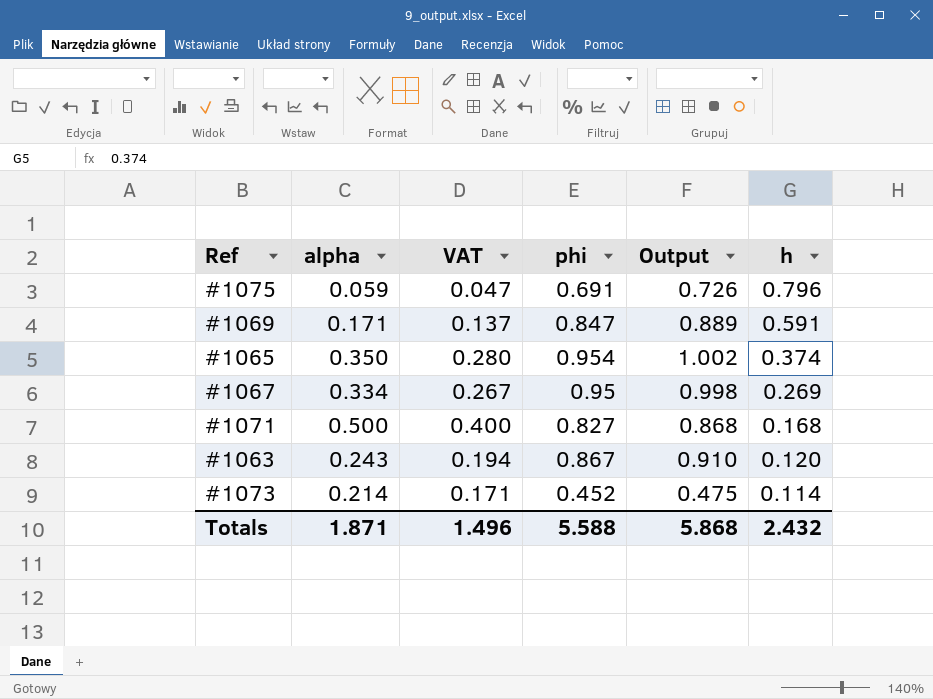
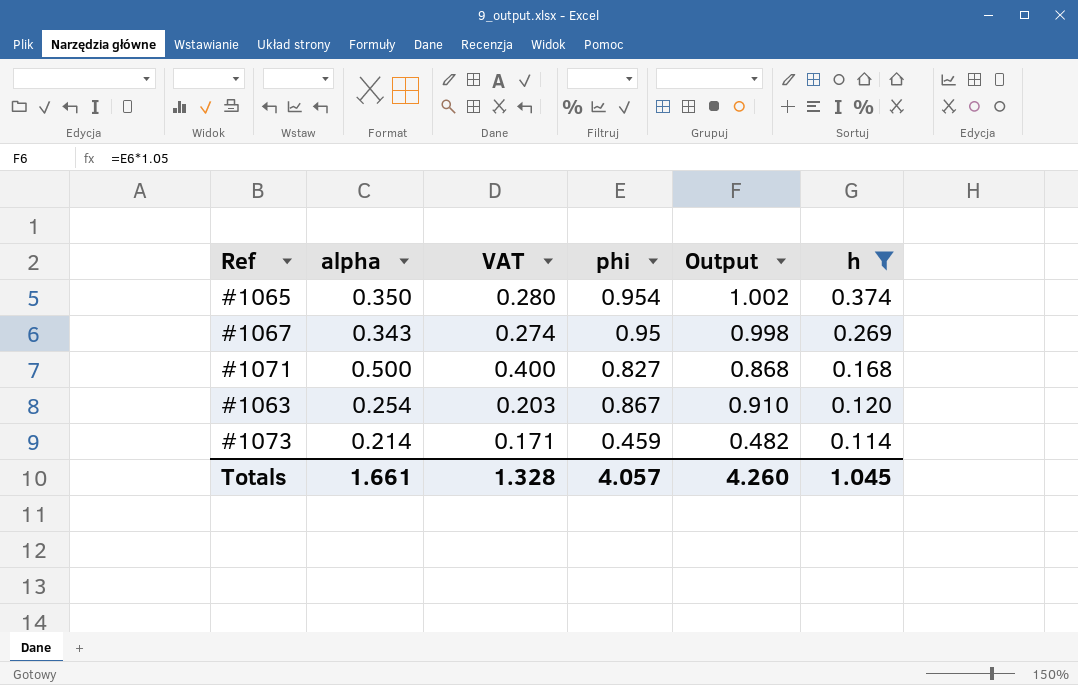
filter: none -> h <= 0.374
#1067 | alpha: 0.334 -> 0.343
#1067 | VAT: 0.267 -> 0.274
#1063 | alpha: 0.243 -> 0.254
#1063 | VAT: 0.194 -> 0.203
#1073 | phi: 0.452 -> 0.459
#1073 | Output: 0.475 -> 0.482
Totals | alpha: 1.871 -> 1.661
Totals | VAT: 1.496 -> 1.328
Totals | phi: 5.588 -> 4.057
Totals | Output: 5.868 -> 4.260
Totals | h: 2.432 -> 1.045

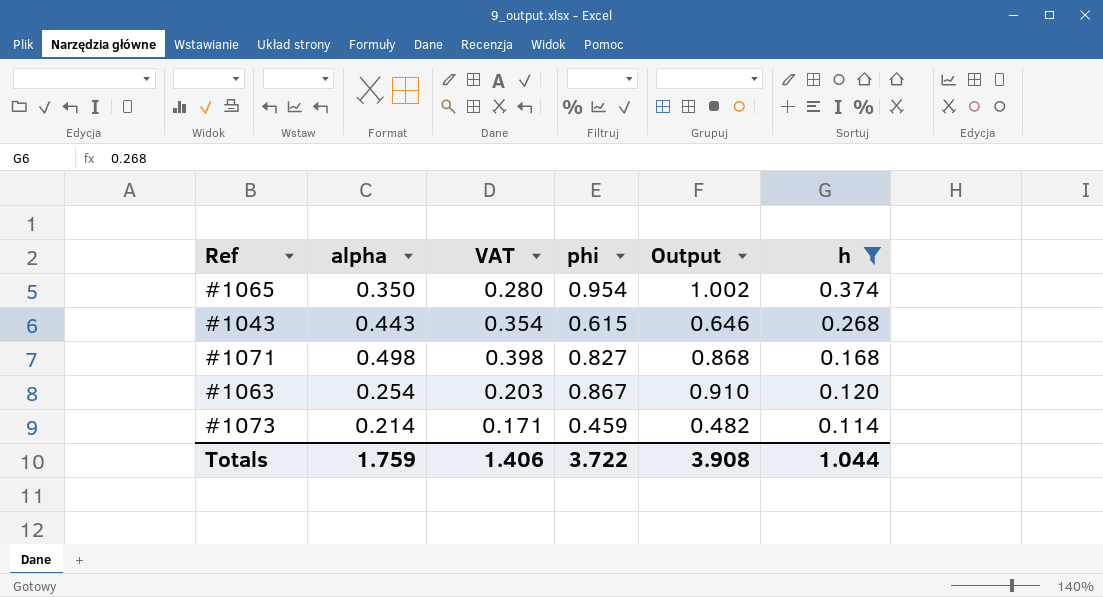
row #1067: 0.343 | 0.274 | 0.95 | 0.998 | 0.269 -> none
row #1043: none -> 0.443 | 0.354 | 0.615 | 0.646 | 0.268
#1071 | alpha: 0.500 -> 0.498
#1071 | VAT: 0.400 -> 0.398
Totals | alpha: 1.661 -> 1.759
Totals | VAT: 1.328 -> 1.406
Totals | phi: 4.057 -> 3.722
Totals | Output: 4.260 -> 3.908
Totals | h: 1.045 -> 1.044

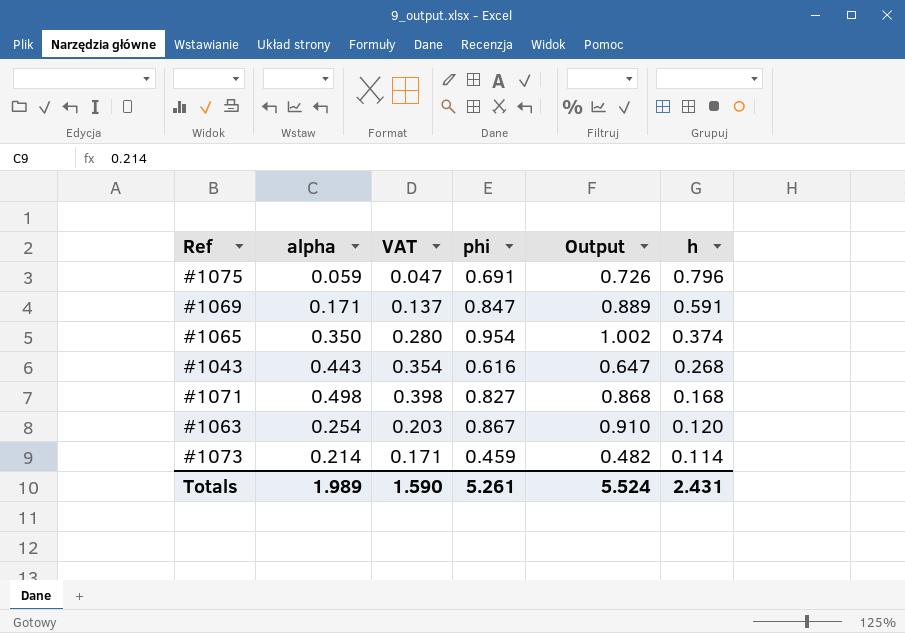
filter: h <= 0.374 -> none
#1043 | phi: 0.615 -> 0.616
#1043 | Output: 0.646 -> 0.647
Totals | alpha: 1.759 -> 1.989
Totals | VAT: 1.406 -> 1.590
Totals | phi: 3.722 -> 5.261
Totals | Output: 3.908 -> 5.524
Totals | h: 1.044 -> 2.431

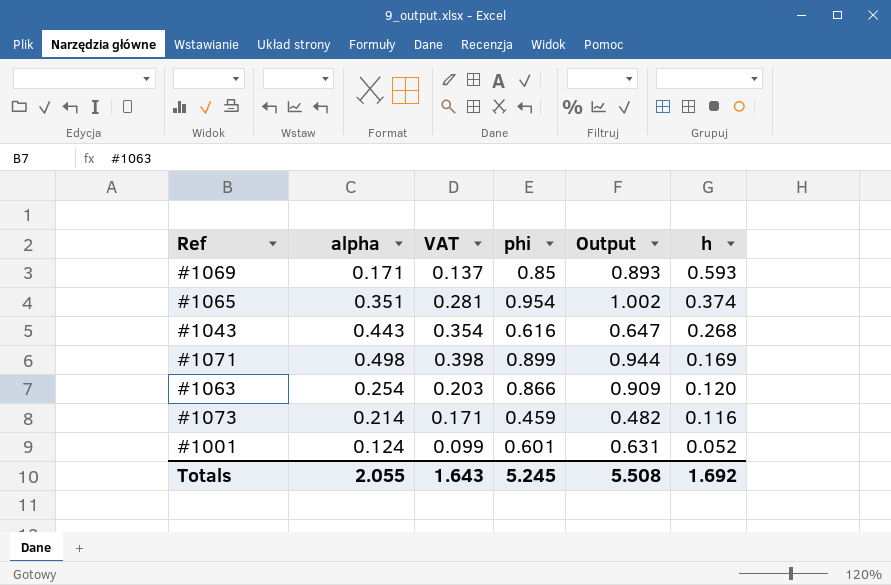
row #1075: 0.059 | 0.047 | 0.691 | 0.726 | 0.796 -> none
#1069 | phi: 0.847 -> 0.85
#1069 | Output: 0.889 -> 0.893
#1069 | h: 0.591 -> 0.593
#1065 | alpha: 0.350 -> 0.351
#1065 | VAT: 0.280 -> 0.281
#1071 | phi: 0.827 -> 0.899
#1071 | Output: 0.868 -> 0.944
#1071 | h: 0.168 -> 0.169
#1063 | phi: 0.867 -> 0.866
#1063 | Output: 0.910 -> 0.909
#1073 | h: 0.114 -> 0.116
row #1001: none -> 0.124 | 0.099 | 0.601 | 0.631 | 0.052
Totals | alpha: 1.989 -> 2.055
Totals | VAT: 1.590 -> 1.643
Totals | phi: 5.261 -> 5.245
Totals | Output: 5.524 -> 5.508
Totals | h: 2.431 -> 1.692

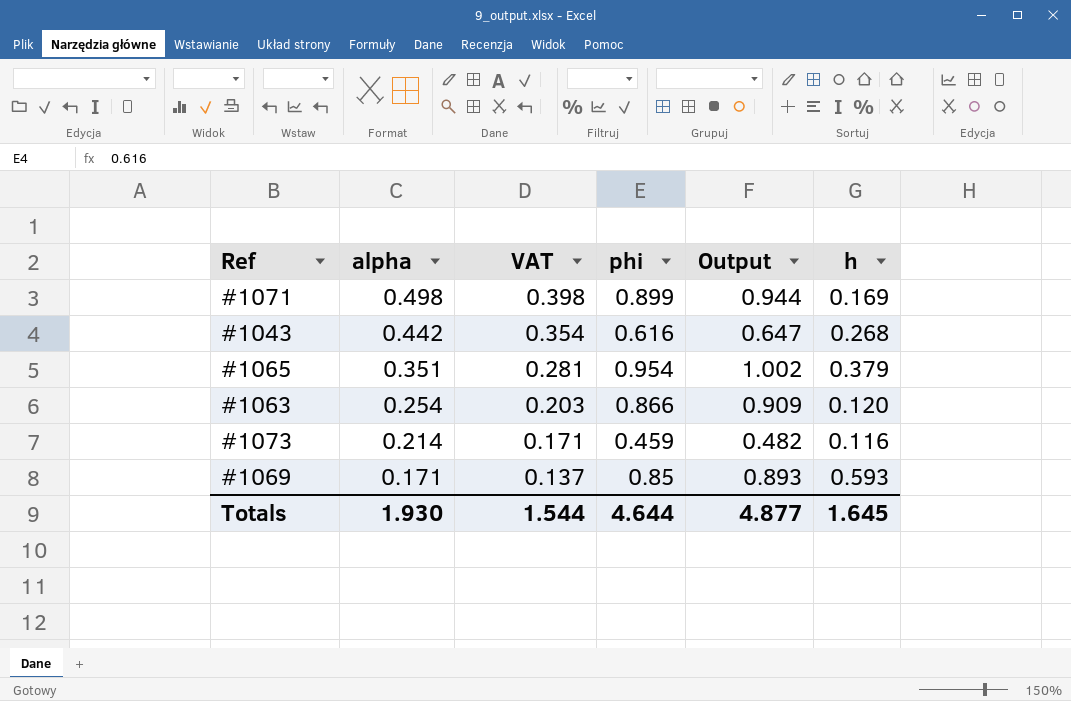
row order: h descending -> alpha descending
row #1001: 0.124 | 0.099 | 0.601 | 0.631 | 0.052 -> none
#1043 | alpha: 0.443 -> 0.442
#1065 | h: 0.374 -> 0.379
Totals | alpha: 2.055 -> 1.930
Totals | VAT: 1.643 -> 1.544
Totals | phi: 5.245 -> 4.644
Totals | Output: 5.508 -> 4.877
Totals | h: 1.692 -> 1.645

